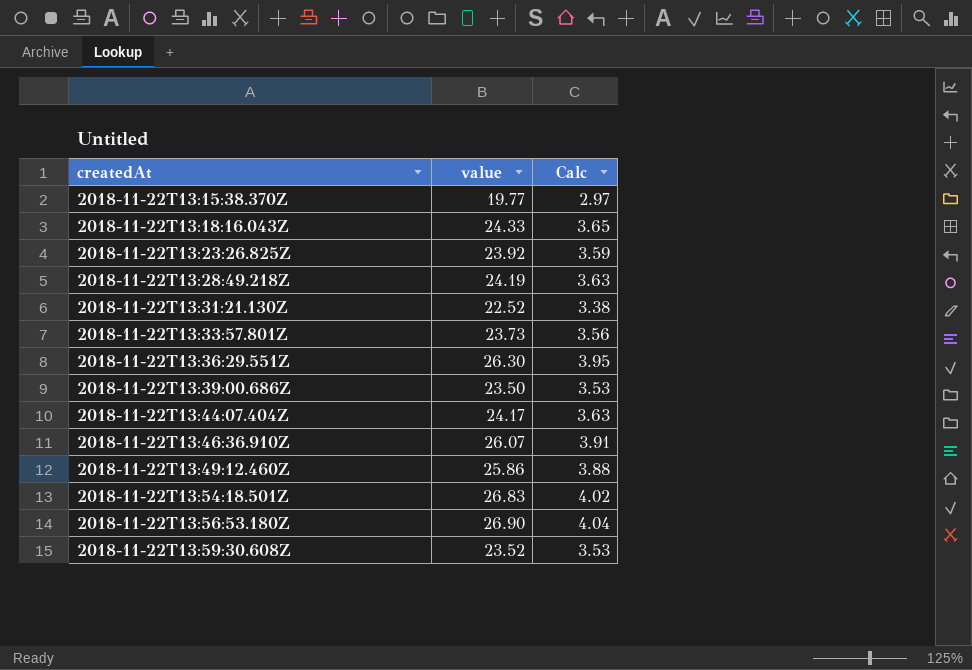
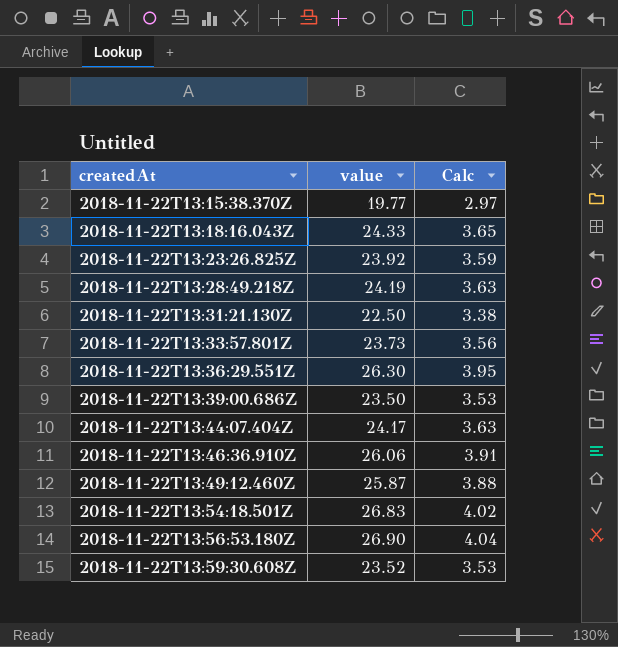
2018-11-22T13:31:21.130Z | value: 22.52 -> 22.50
2018-11-22T13:46:36.910Z | value: 26.07 -> 26.06
2018-11-22T13:49:12.460Z | value: 25.86 -> 25.87

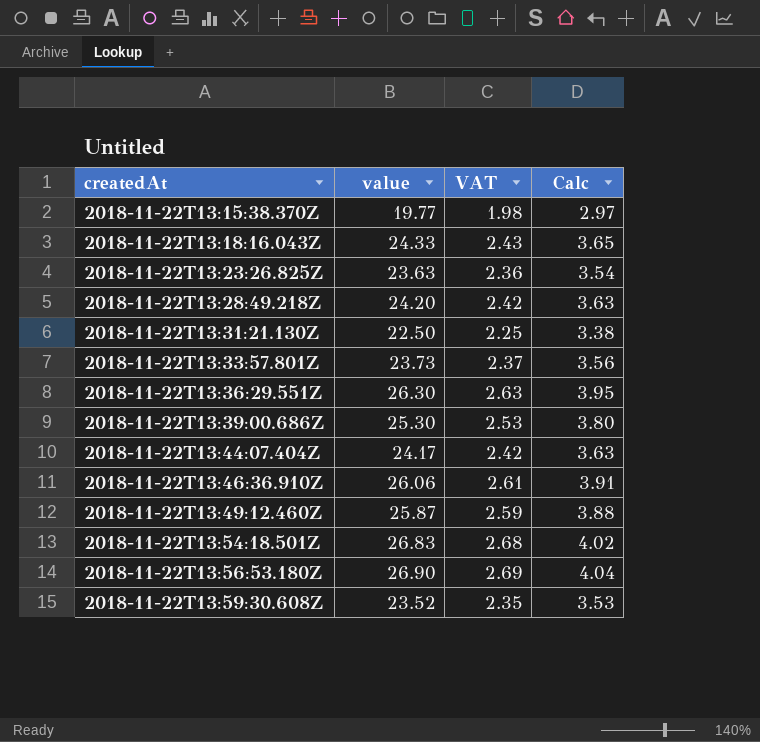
column VAT | formula: none -> [value] * 0.1
2018-11-22T13:23:26.825Z | value: 23.92 -> 23.63
2018-11-22T13:23:26.825Z | Calc: 3.59 -> 3.54
2018-11-22T13:28:49.218Z | value: 24.19 -> 24.20
2018-11-22T13:39:00.686Z | value: 23.50 -> 25.30
2018-11-22T13:39:00.686Z | Calc: 3.53 -> 3.80

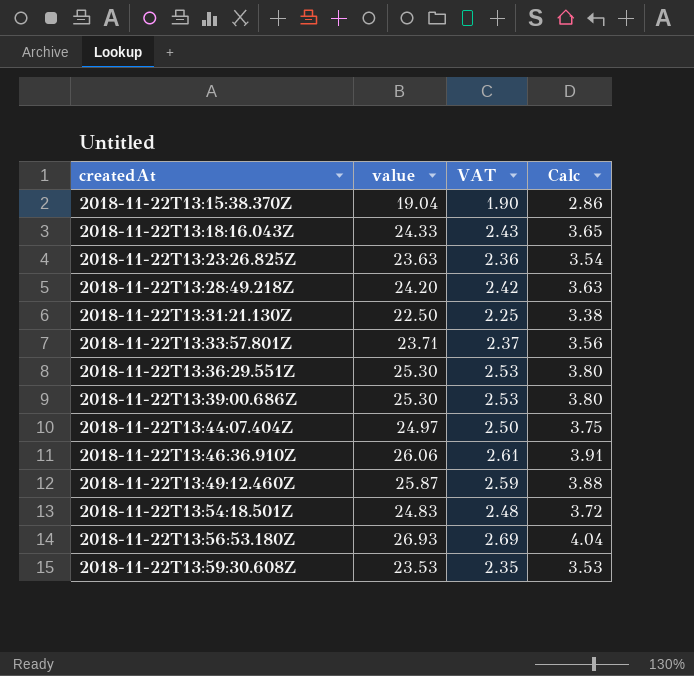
2018-11-22T13:15:38.370Z | value: 19.77 -> 19.04
2018-11-22T13:15:38.370Z | VAT: 1.98 -> 1.90
2018-11-22T13:15:38.370Z | Calc: 2.97 -> 2.86
2018-11-22T13:33:57.801Z | value: 23.73 -> 23.71
2018-11-22T13:36:29.551Z | value: 26.30 -> 25.30
2018-11-22T13:36:29.551Z | VAT: 2.63 -> 2.53
2018-11-22T13:36:29.551Z | Calc: 3.95 -> 3.80
2018-11-22T13:44:07.404Z | value: 24.17 -> 24.97
2018-11-22T13:44:07.404Z | VAT: 2.42 -> 2.50
2018-11-22T13:44:07.404Z | Calc: 3.63 -> 3.75
2018-11-22T13:54:18.501Z | value: 26.83 -> 24.83
2018-11-22T13:54:18.501Z | VAT: 2.68 -> 2.48
2018-11-22T13:54:18.501Z | Calc: 4.02 -> 3.72
2018-11-22T13:56:53.180Z | value: 26.90 -> 26.93
2018-11-22T13:59:30.608Z | value: 23.52 -> 23.53

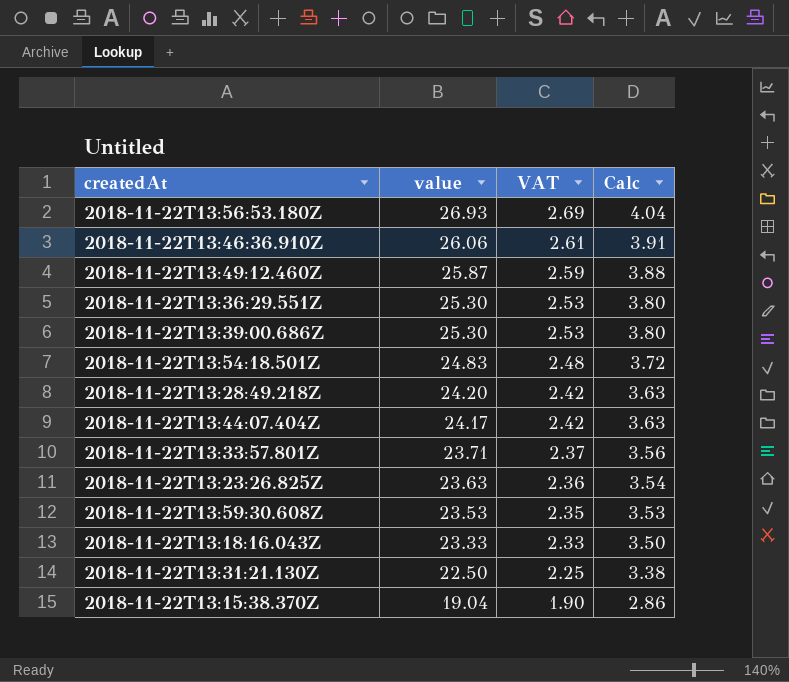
row order: createdAt ascending -> value descending
2018-11-22T13:44:07.404Z | value: 24.97 -> 24.17
2018-11-22T13:44:07.404Z | VAT: 2.50 -> 2.42
2018-11-22T13:44:07.404Z | Calc: 3.75 -> 3.63
2018-11-22T13:18:16.043Z | value: 24.33 -> 23.33
2018-11-22T13:18:16.043Z | VAT: 2.43 -> 2.33
2018-11-22T13:18:16.043Z | Calc: 3.65 -> 3.50

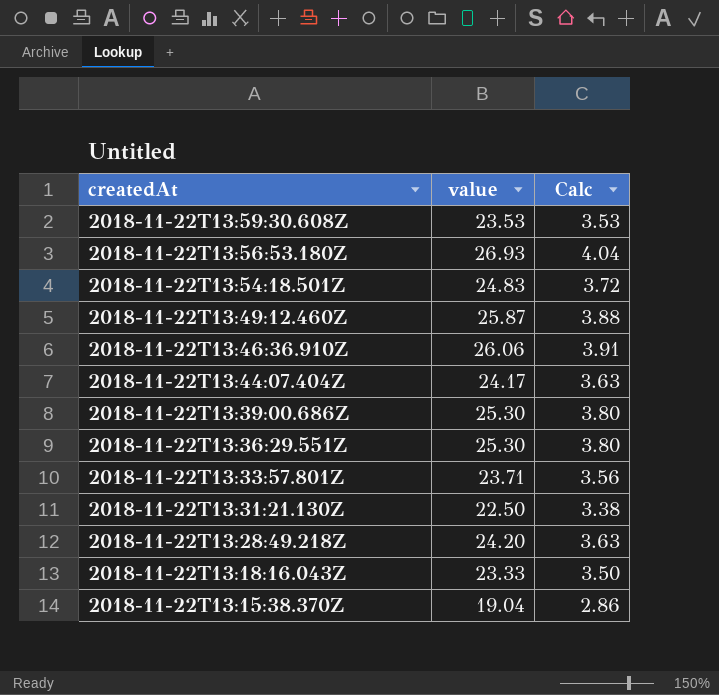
row order: value descending -> createdAt descending
column VAT | formula: [value] * 0.1 -> none
row 2018-11-22T13:23:26.825Z: 23.63 | 2.36 | 3.54 -> none

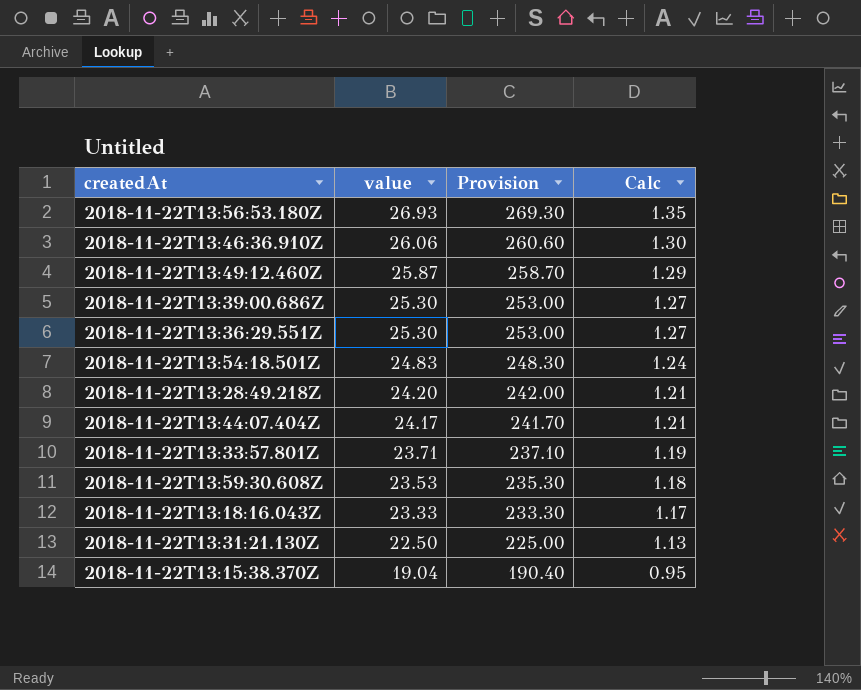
row order: createdAt descending -> value descending
column Provision | formula: none -> [value] * 10
column Calc | formula: [value] * 0.15 -> [value] * 0.05

